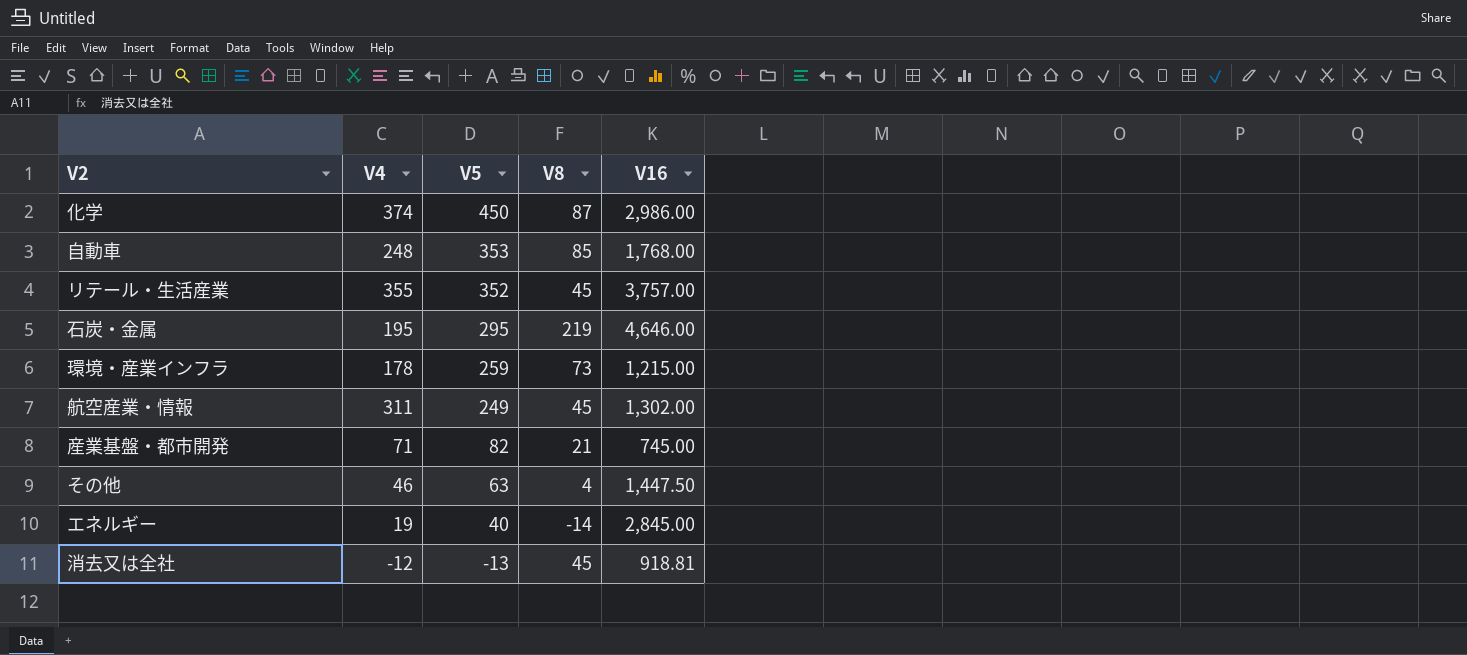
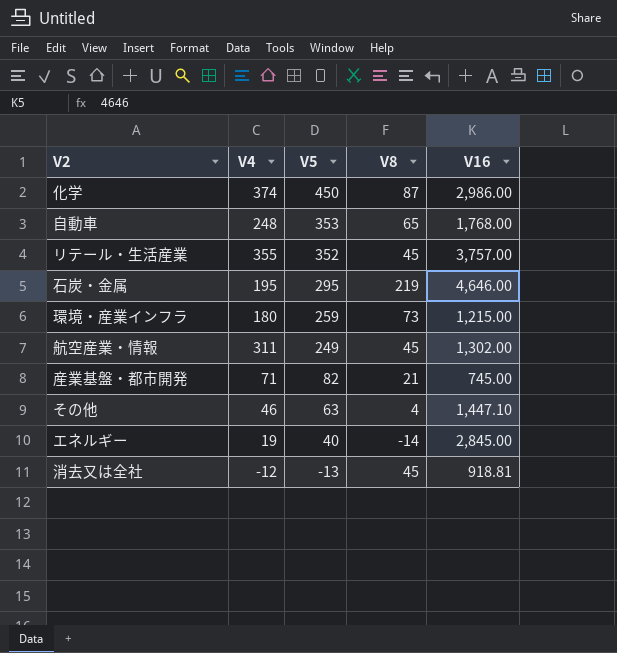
自動車 | V8: 85 -> 65
環境・産業インフラ | V4: 178 -> 180
その他 | V16: 1,447.50 -> 1,447.10

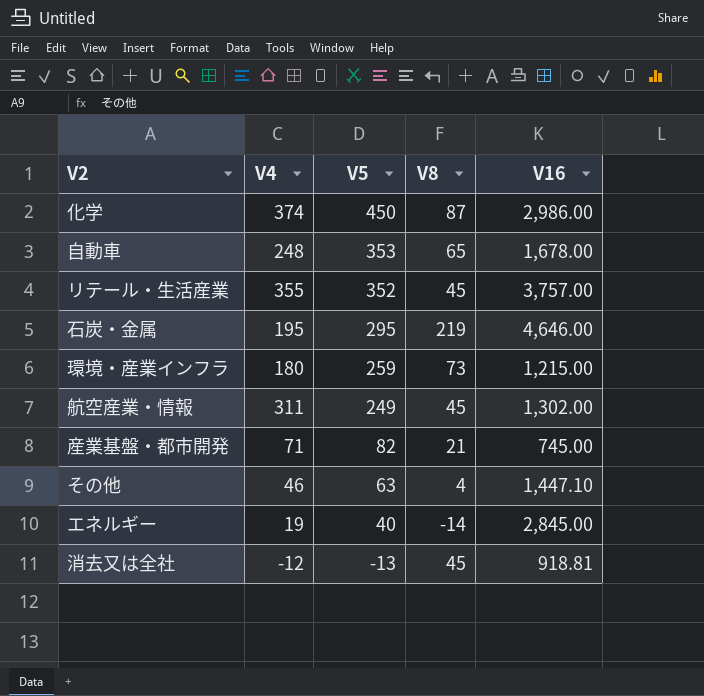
自動車 | V16: 1,768.00 -> 1,678.00

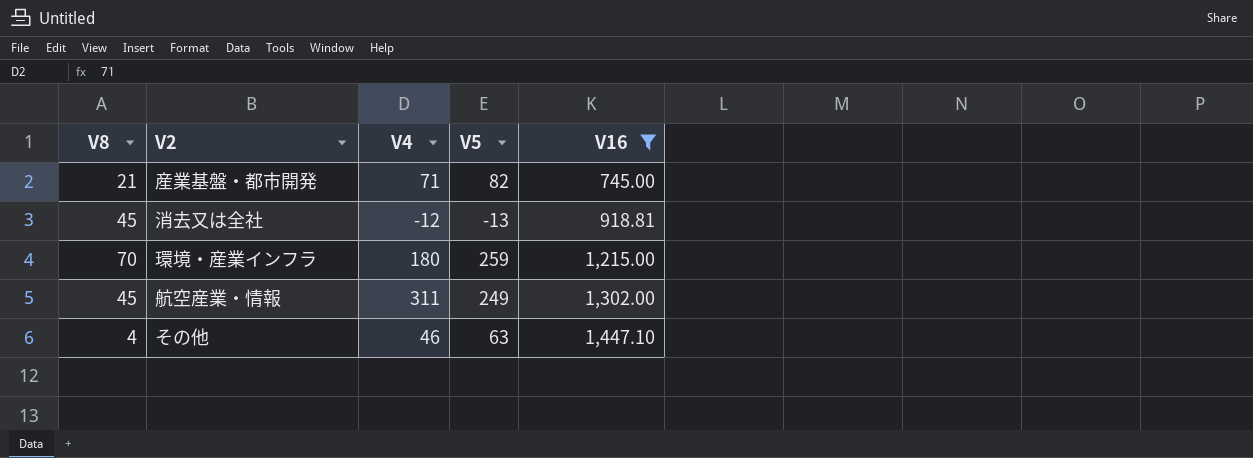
filter: none -> V16 <= 1,447.10
row order: V5 descending -> V16 ascending
column V8 | position: 4 -> 1
環境・産業インフラ | V8: 73 -> 70

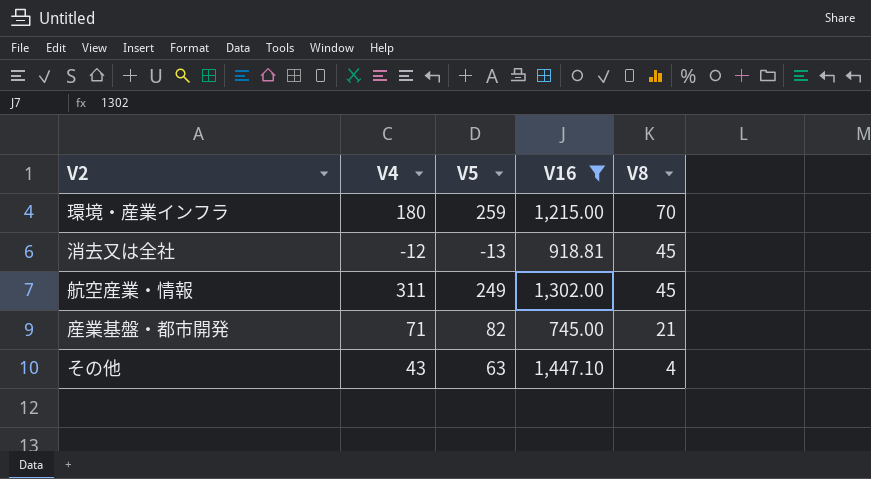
row order: V16 ascending -> V8 descending
column V8 | position: 1 -> 5
その他 | V4: 46 -> 43

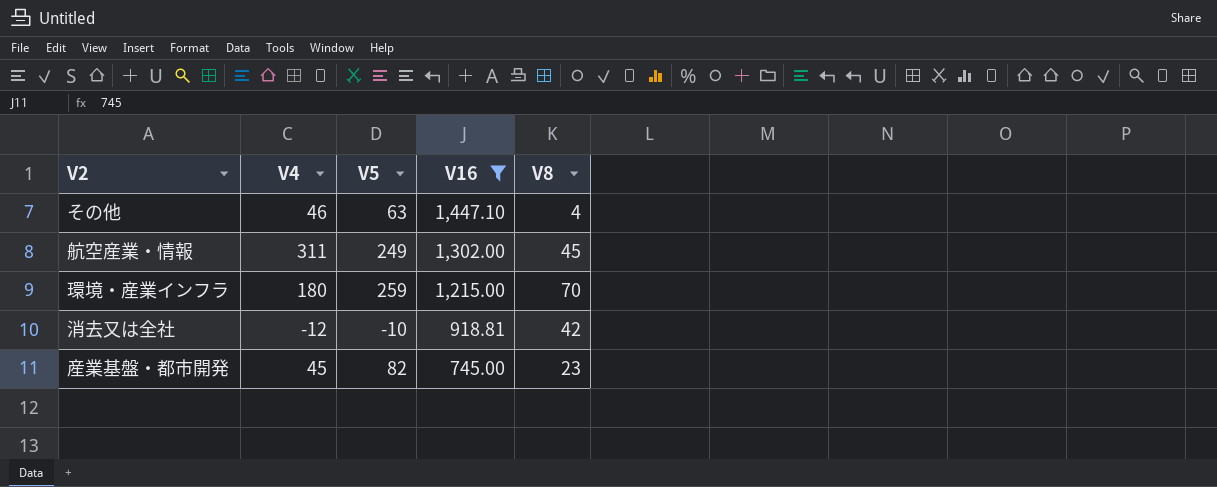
row order: V8 descending -> V16 descending
その他 | V4: 43 -> 46
消去又は全社 | V5: -13 -> -10
消去又は全社 | V8: 45 -> 42
産業基盤・都市開発 | V4: 71 -> 45
産業基盤・都市開発 | V8: 21 -> 23

